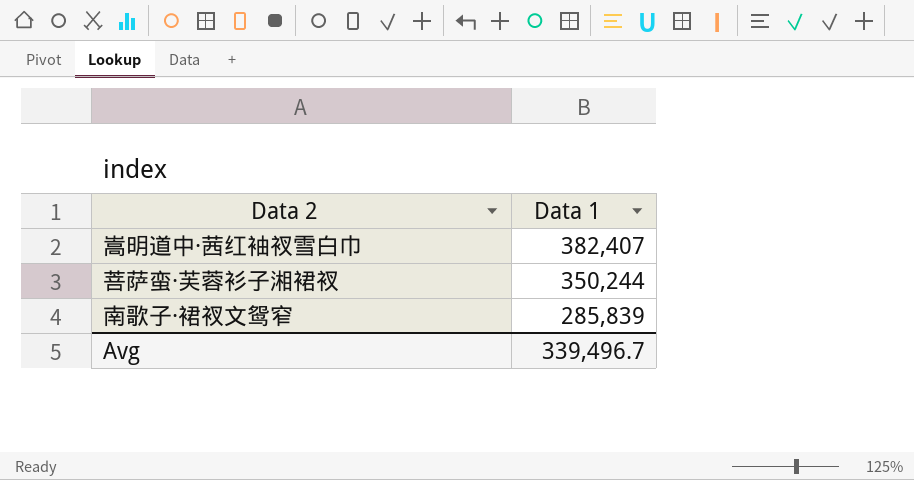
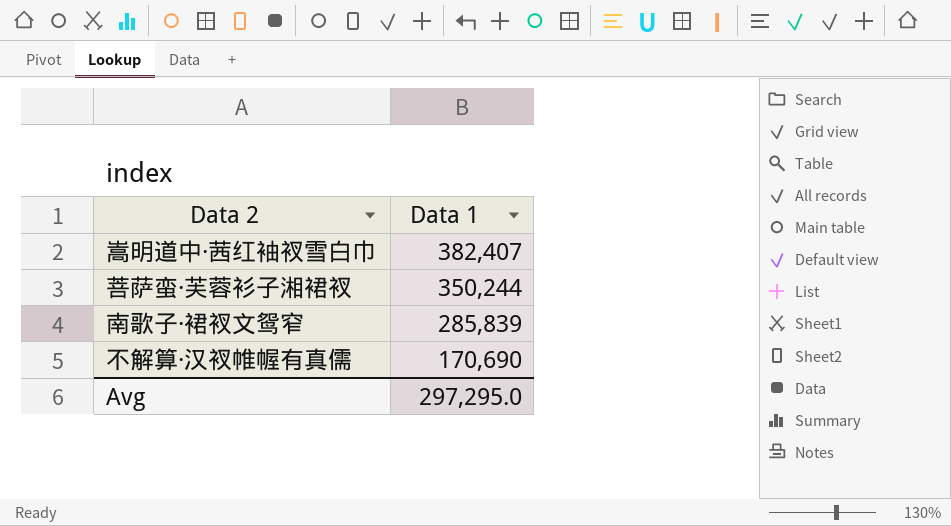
row 不解算·汉衩帷幄有真儒: none -> 170,690
Avg | Data 1: 339,496.7 -> 297,295.0

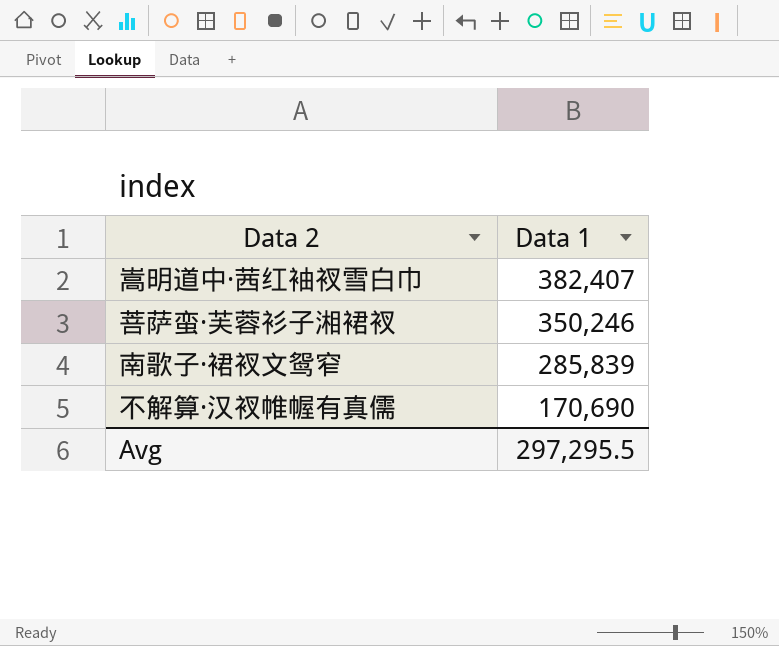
菩萨蛮·芙蓉衫子湘裙衩 | Data 1: 350,244 -> 350,246
Avg | Data 1: 297,295.0 -> 297,295.5

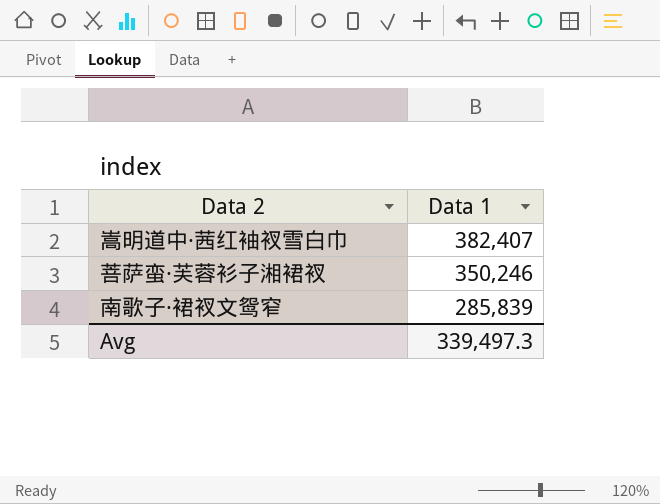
row 不解算·汉衩帷幄有真儒: 170,690 -> none
Avg | Data 1: 297,295.5 -> 339,497.3

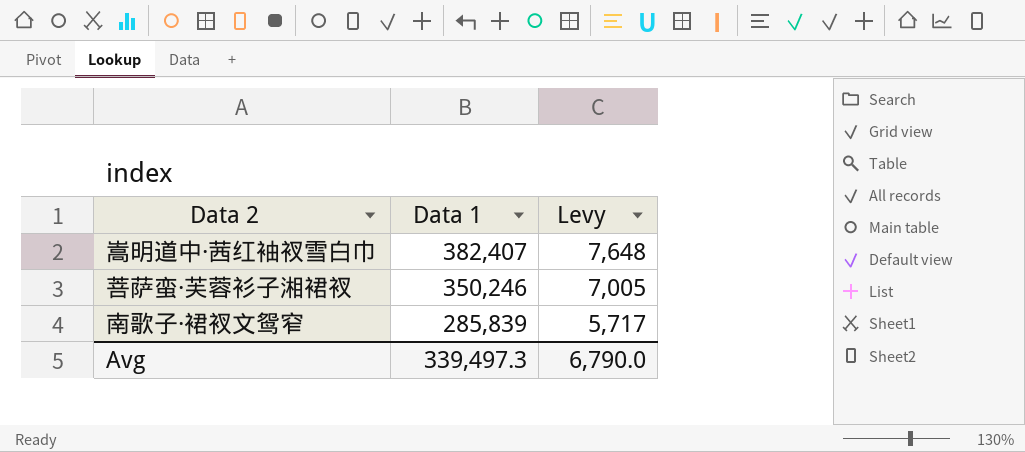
column Levy | formula: none -> [Data 1] * 0.02

